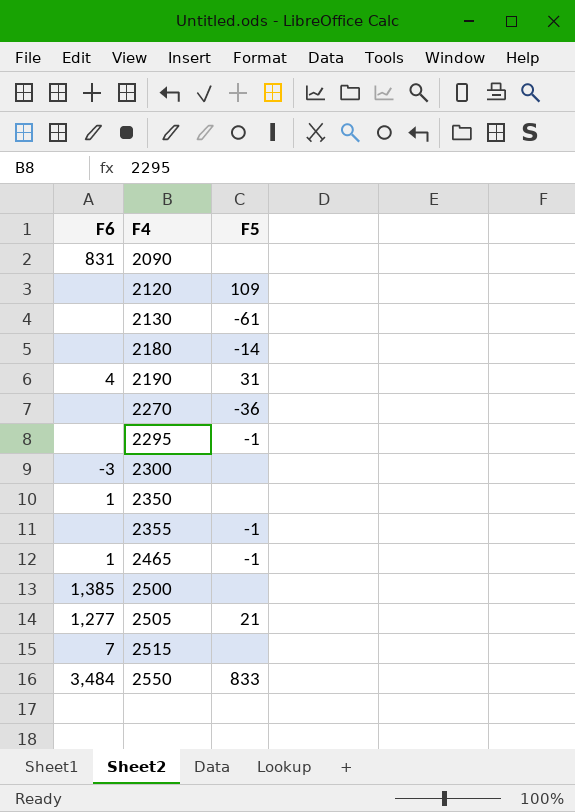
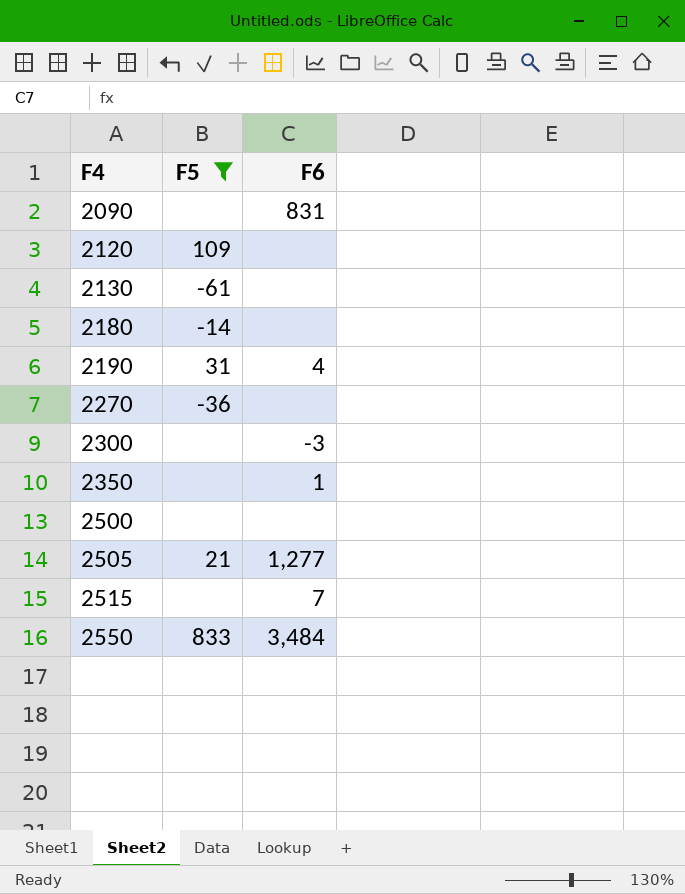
filter: none -> F5 != -1
column F6 | position: 1 -> 3
2500 | F6: 1,385 -> none

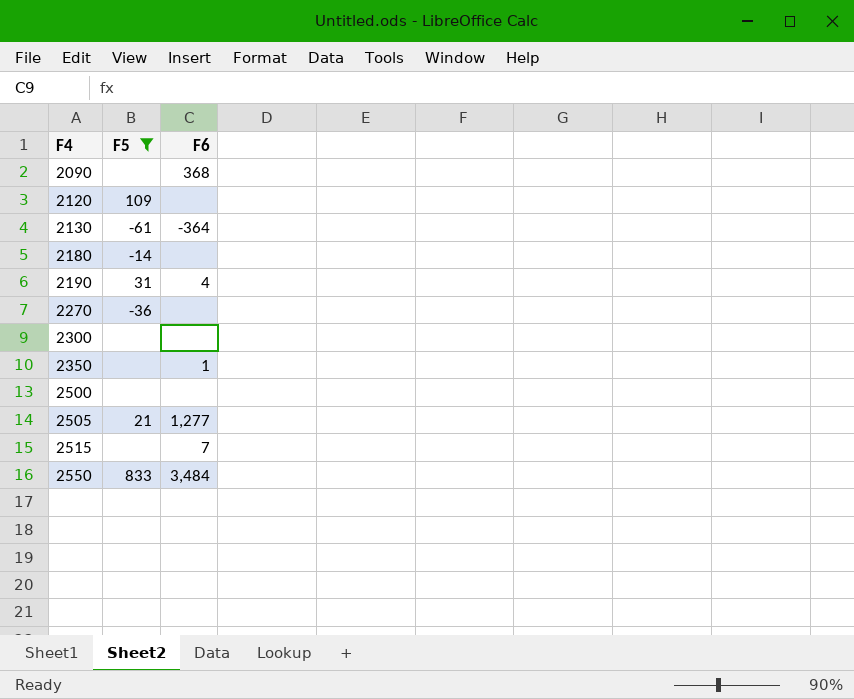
2090 | F6: 831 -> 368
2130 | F6: none -> -364
2300 | F6: -3 -> none

